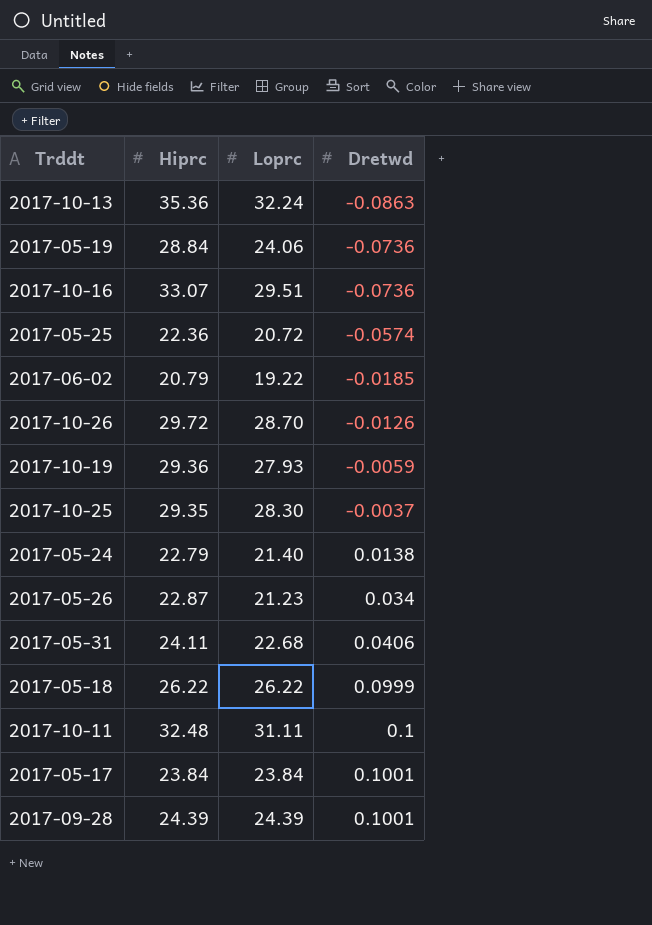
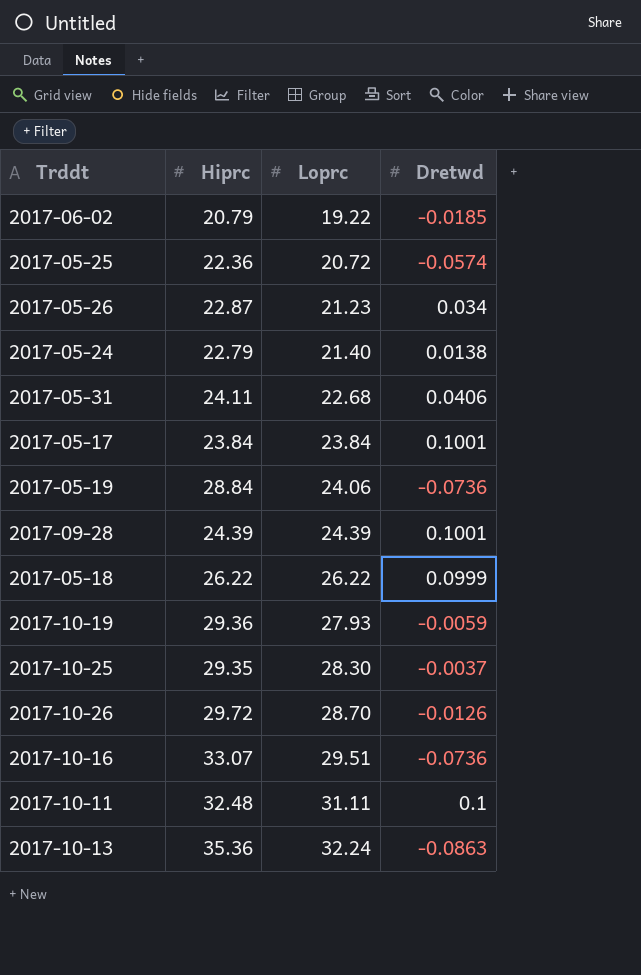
row order: Dretwd ascending -> Loprc ascending

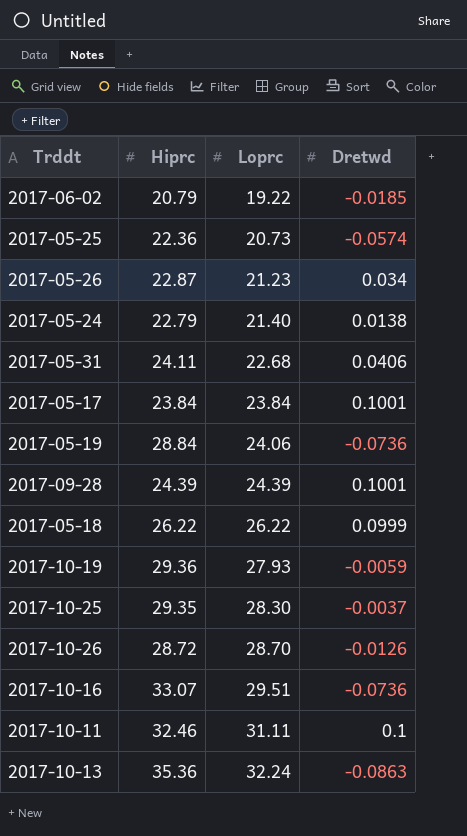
2017-05-25 | Loprc: 20.72 -> 20.73
2017-10-26 | Hiprc: 29.72 -> 28.72
2017-10-11 | Hiprc: 32.48 -> 32.46

